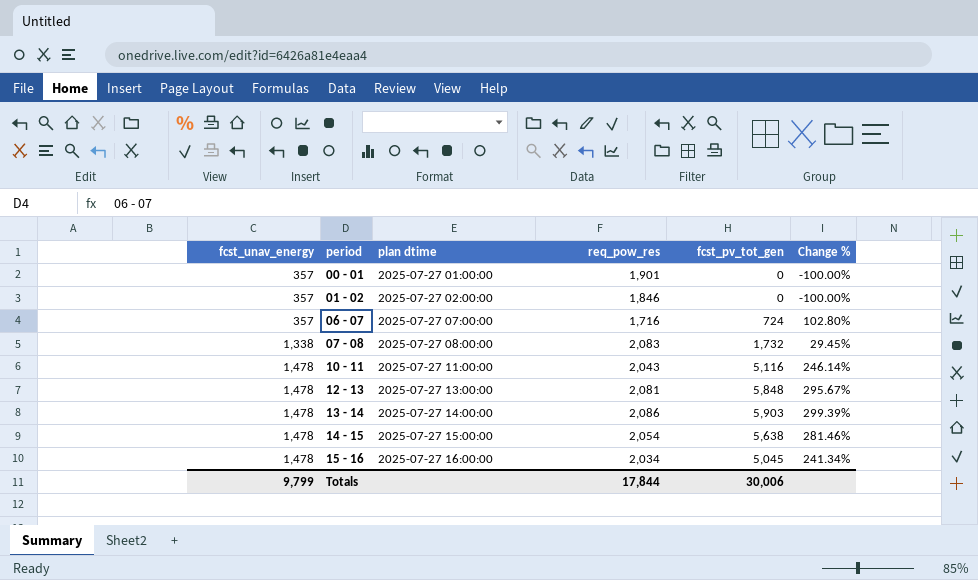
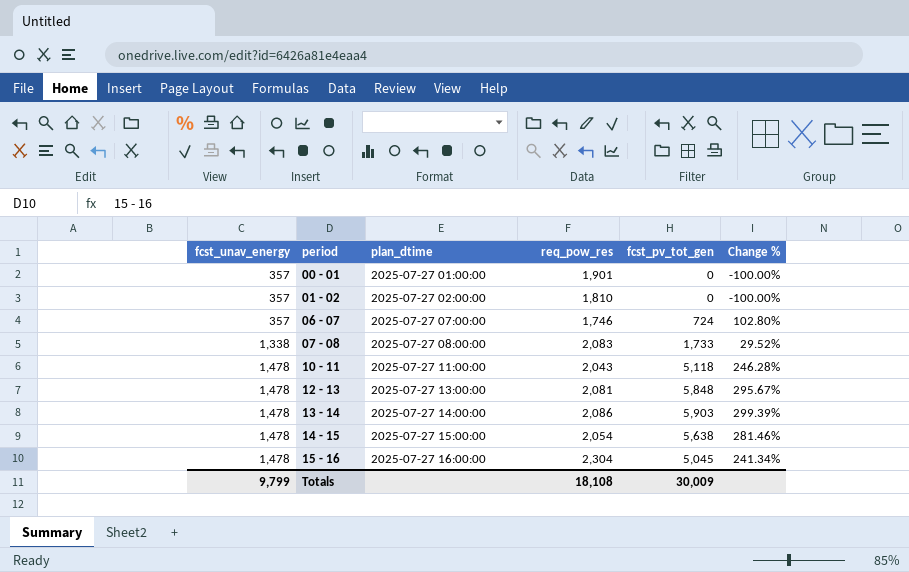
column name: plan dtime -> plan_dtime
01 - 02 | req_pow_res: 1,846 -> 1,810
06 - 07 | req_pow_res: 1,716 -> 1,746
07 - 08 | fcst_pv_tot_gen: 1,732 -> 1,733
07 - 08 | Change %: 29.45% -> 29.52%
10 - 11 | fcst_pv_tot_gen: 5,116 -> 5,118
10 - 11 | Change %: 246.14% -> 246.28%
15 - 16 | req_pow_res: 2,034 -> 2,304
Totals | req_pow_res: 17,844 -> 18,108
Totals | fcst_pv_tot_gen: 30,006 -> 30,009

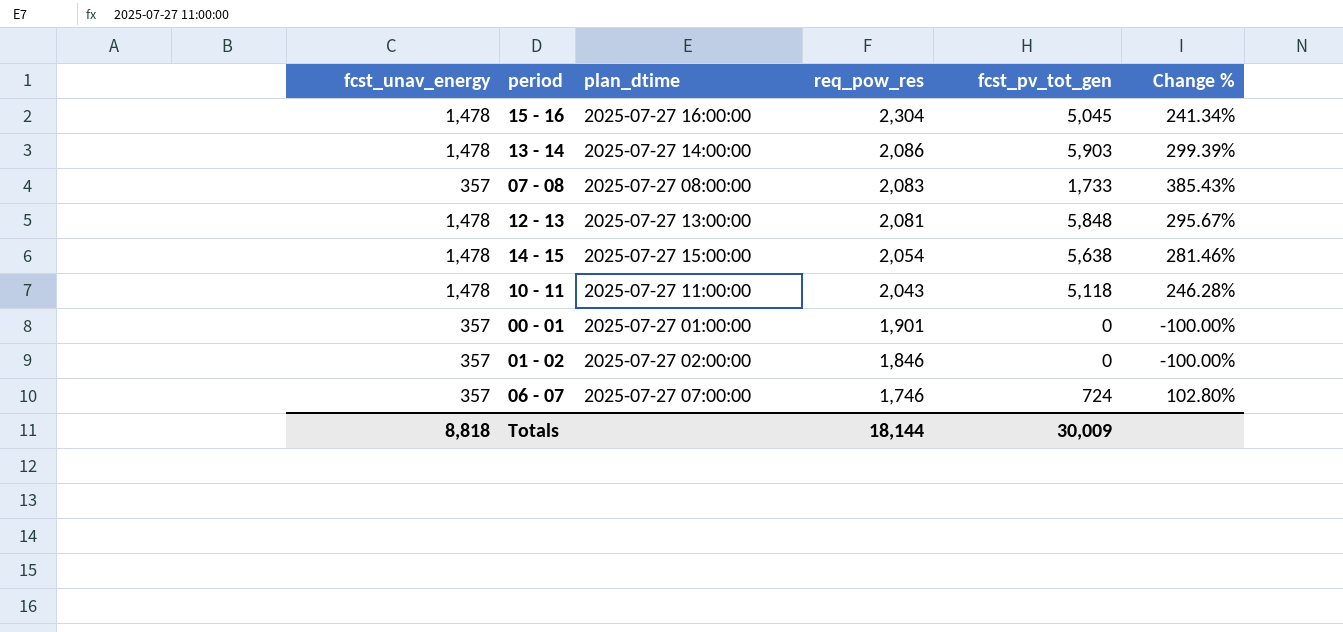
row order: fcst_unav_energy ascending -> req_pow_res descending
07 - 08 | fcst_unav_energy: 1,338 -> 357
07 - 08 | Change %: 29.52% -> 385.43%
01 - 02 | req_pow_res: 1,810 -> 1,846
Totals | fcst_unav_energy: 9,799 -> 8,818
Totals | req_pow_res: 18,108 -> 18,144

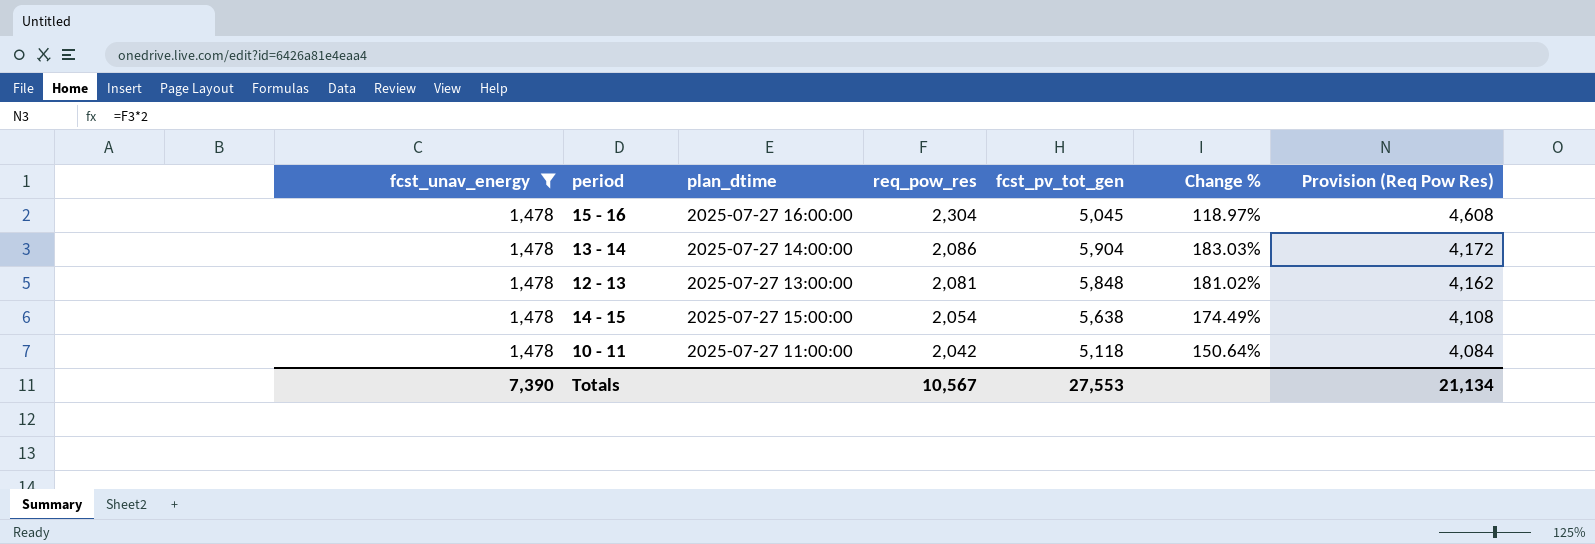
filter: none -> fcst_unav_energy = 1,478
column Change % | formula: ([fcst_pv_tot_gen] - [fcst_unav_energy]) / [fcst_unav_energy] -> ([fcst_pv_tot_gen] - [req_pow_res]) / [req_pow_res]
column Provision (Req Pow Res) | formula: none -> [req_pow_res] * 2
13 - 14 | fcst_pv_tot_gen: 5,903 -> 5,904
10 - 11 | req_pow_res: 2,043 -> 2,042
Totals | fcst_unav_energy: 8,818 -> 7,390
Totals | req_pow_res: 18,144 -> 10,567
Totals | fcst_pv_tot_gen: 30,009 -> 27,553

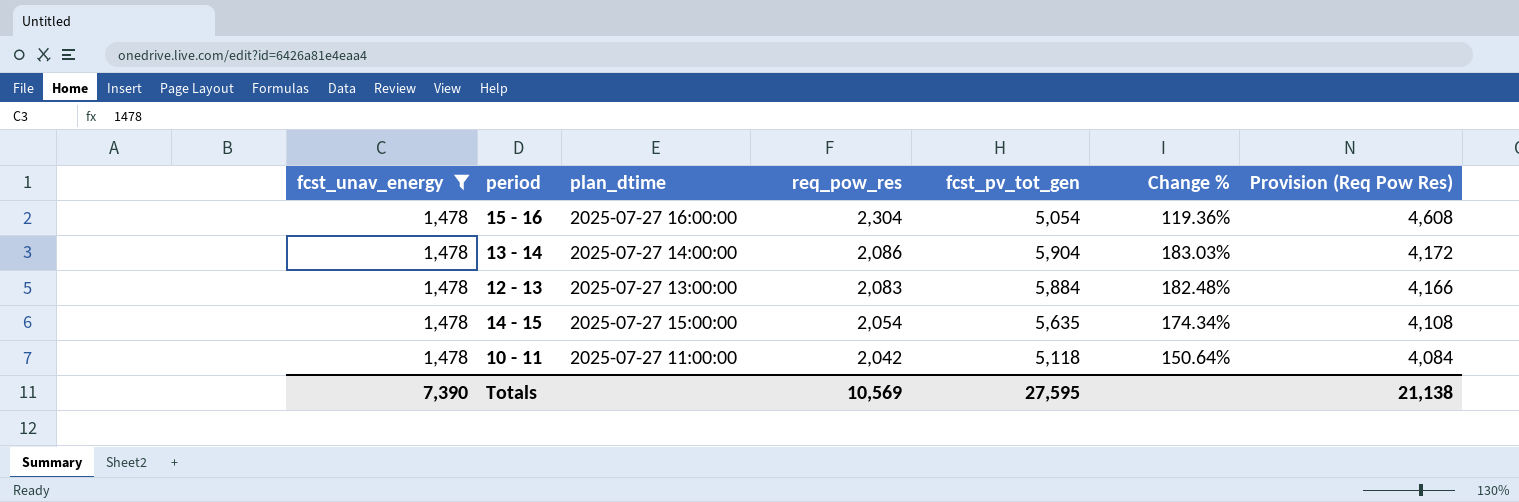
15 - 16 | fcst_pv_tot_gen: 5,045 -> 5,054
15 - 16 | Change %: 118.97% -> 119.36%
12 - 13 | req_pow_res: 2,081 -> 2,083
12 - 13 | fcst_pv_tot_gen: 5,848 -> 5,884
12 - 13 | Change %: 181.02% -> 182.48%
12 - 13 | Provision (Req Pow Res): 4,162 -> 4,166
14 - 15 | fcst_pv_tot_gen: 5,638 -> 5,635
14 - 15 | Change %: 174.49% -> 174.34%
Totals | req_pow_res: 10,567 -> 10,569
Totals | fcst_pv_tot_gen: 27,553 -> 27,595
Totals | Provision (Req Pow Res): 21,134 -> 21,138

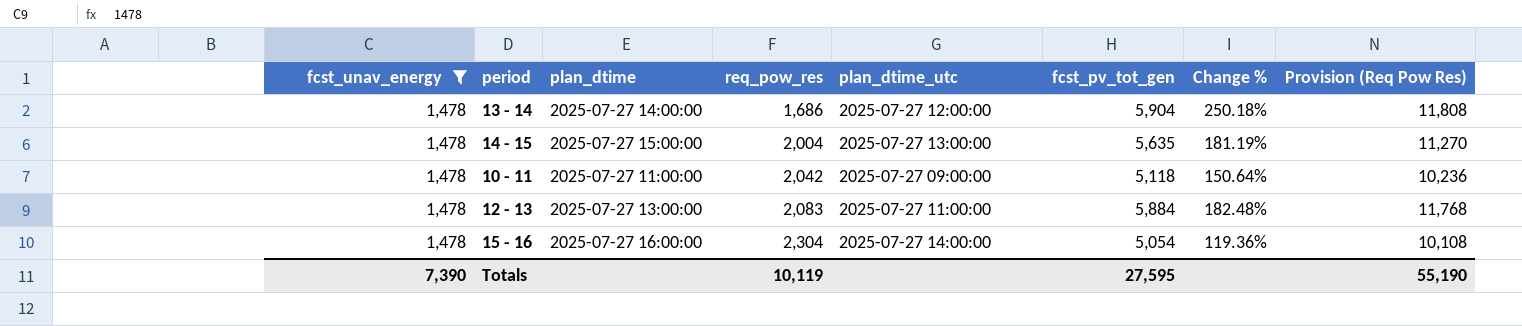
row order: req_pow_res descending -> req_pow_res ascending
column plan_dtime_utc | position: none -> 5
column Provision (Req Pow Res) | formula: [req_pow_res] * 2 -> [fcst_pv_tot_gen] * 2
13 - 14 | req_pow_res: 2,086 -> 1,686
13 - 14 | Change %: 183.03% -> 250.18%
14 - 15 | req_pow_res: 2,054 -> 2,004
14 - 15 | Change %: 174.34% -> 181.19%
Totals | req_pow_res: 10,569 -> 10,119
Totals | Provision (Req Pow Res): 21,138 -> 55,190

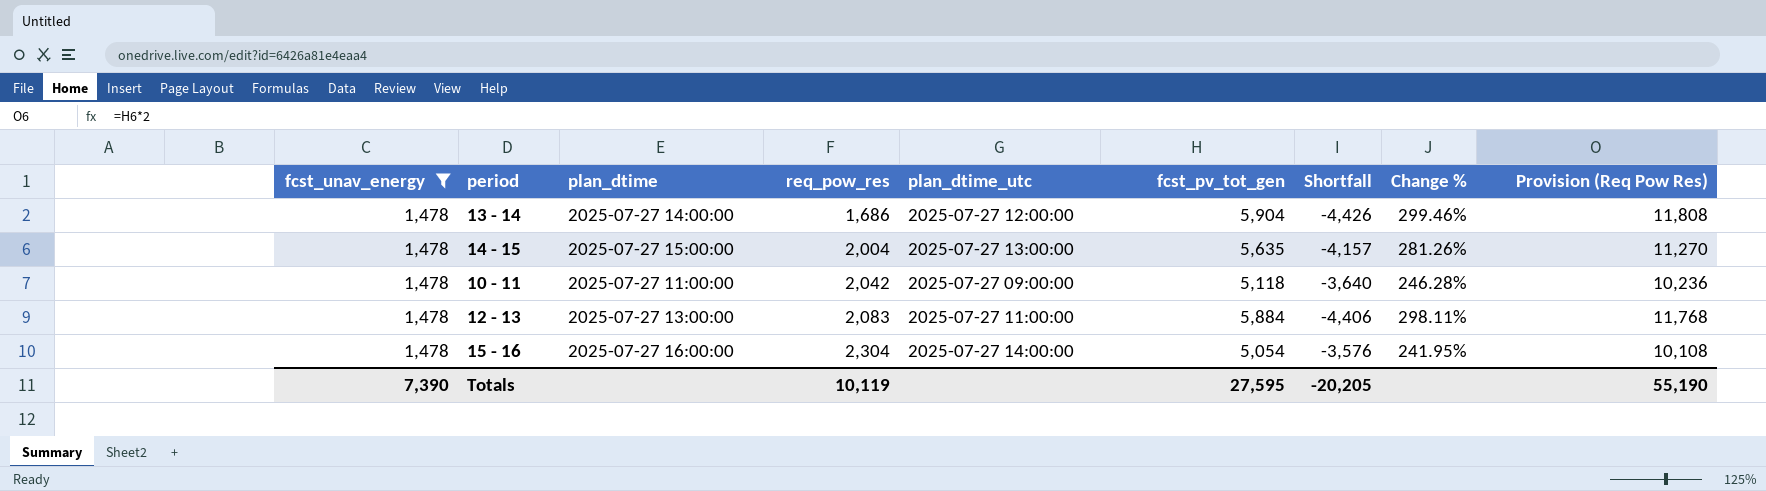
column Shortfall | formula: none -> [fcst_unav_energy] - [fcst_pv_tot_gen]
column Change % | formula: ([fcst_pv_tot_gen] - [req_pow_res]) / [req_pow_res] -> ([fcst_pv_tot_gen] - [fcst_unav_energy]) / [fcst_unav_energy]

